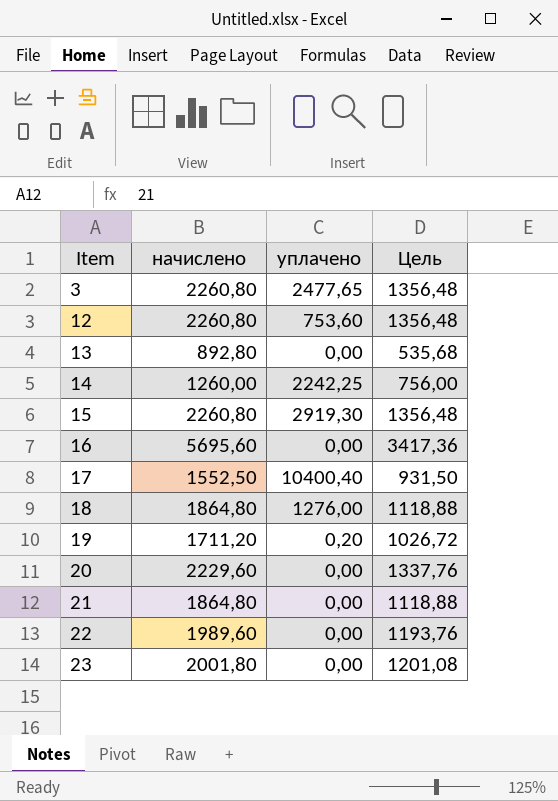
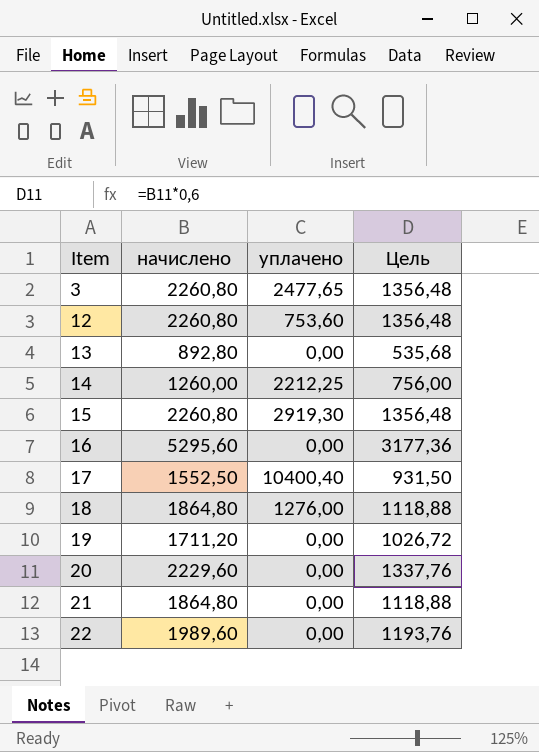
row 23: 2001,80 | 0,00 | 1201,08 -> none
14 | уплачено: 2242,25 -> 2212,25
16 | начислено: 5695,60 -> 5295,60
16 | Цель: 3417,36 -> 3177,36
19 | уплачено: 0,20 -> 0,00

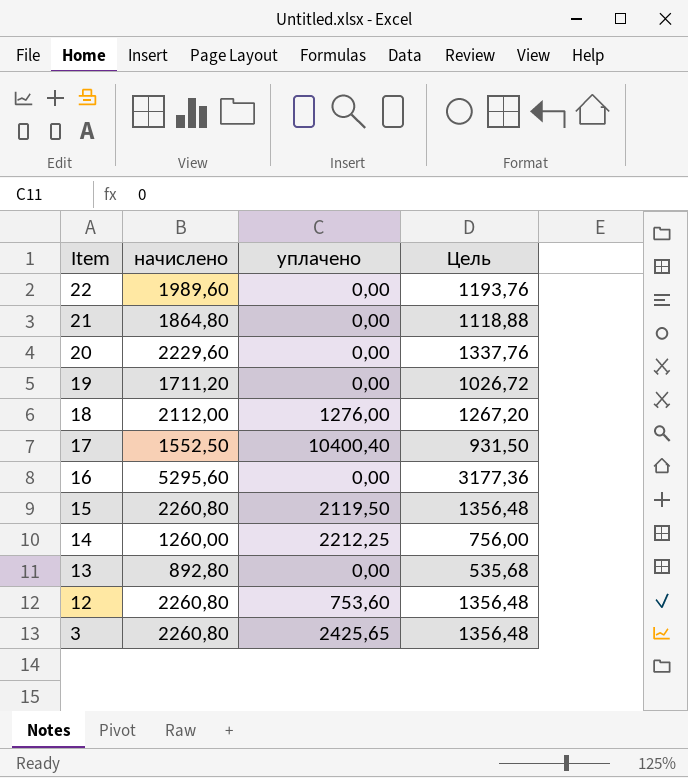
row order: Item ascending -> Item descending
18 | начислено: 1864,80 -> 2112,00
18 | Цель: 1118,88 -> 1267,20
15 | уплачено: 2919,30 -> 2119,50
3 | уплачено: 2477,65 -> 2425,65

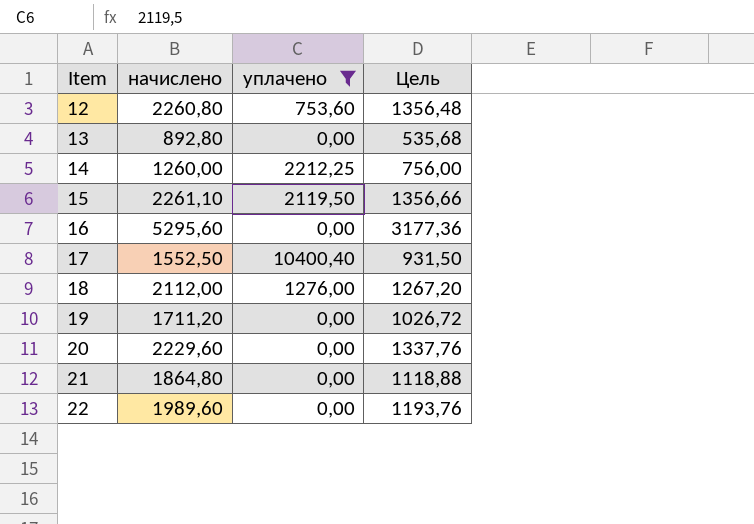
filter: none -> уплачено != 2425,65
row order: Item descending -> Item ascending
15 | начислено: 2260,80 -> 2261,10
15 | Цель: 1356,48 -> 1356,66

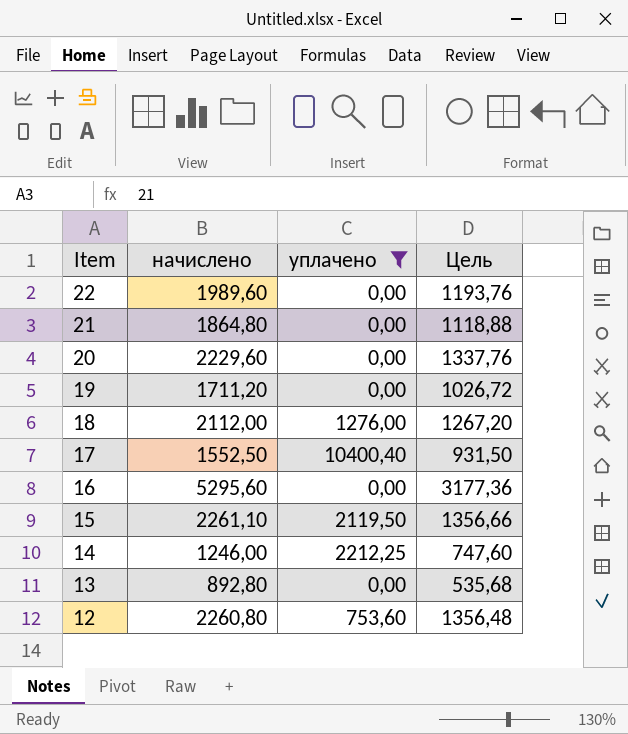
row order: Item ascending -> Item descending
14 | начислено: 1260,00 -> 1246,00
14 | Цель: 756,00 -> 747,60

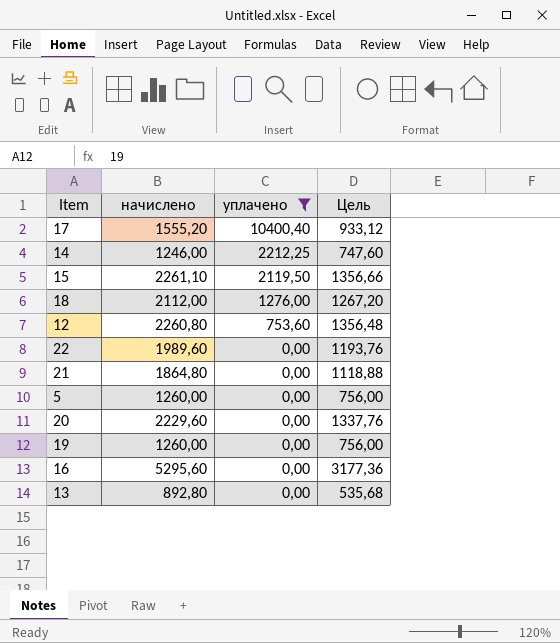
row order: Item descending -> уплачено descending
17 | начислено: 1552,50 -> 1555,20
17 | Цель: 931,50 -> 933,12
row 5: none -> 1260,00 | 0,00 | 756,00
19 | начислено: 1711,20 -> 1260,00
19 | Цель: 1026,72 -> 756,00

